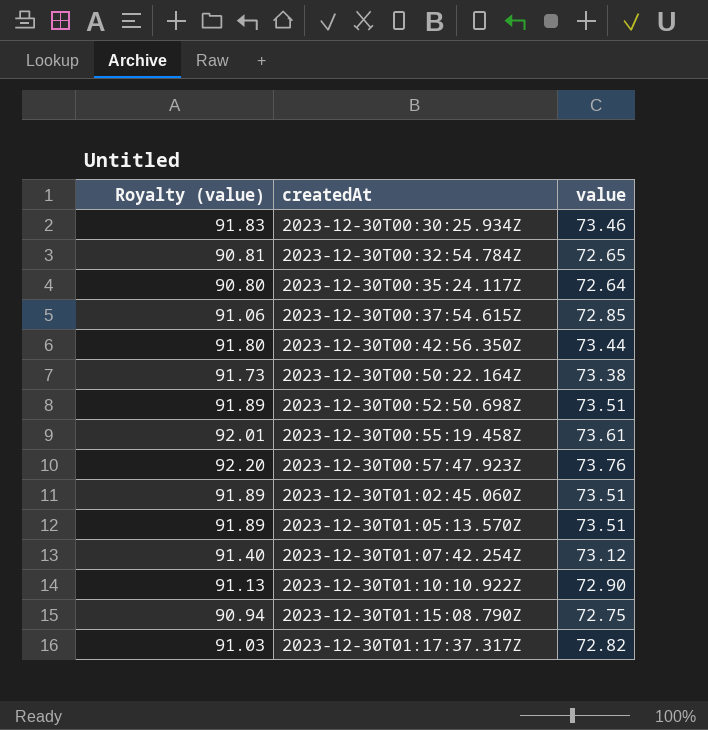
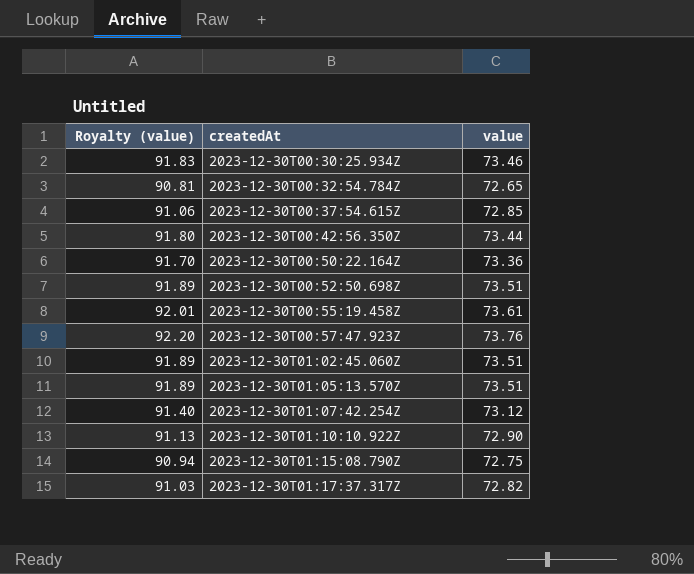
row 2023-12-30T00:35:24.117Z: 90.80 | 72.64 -> none
2023-12-30T00:50:22.164Z | Royalty (value): 91.73 -> 91.70
2023-12-30T00:50:22.164Z | value: 73.38 -> 73.36

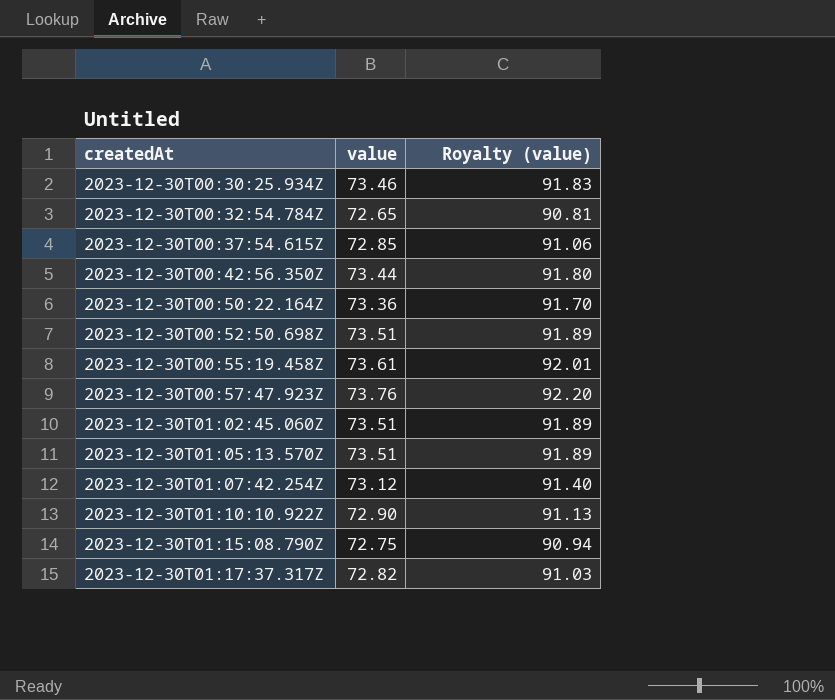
column Royalty (value) | position: 1 -> 3

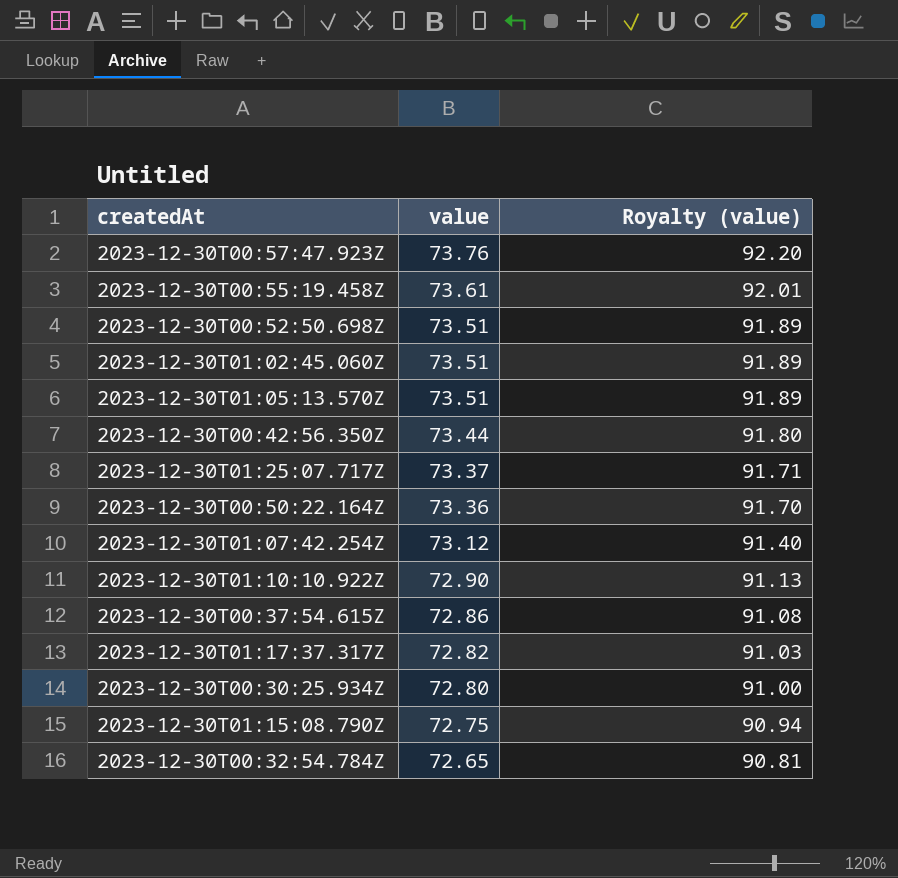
row order: createdAt ascending -> value descending
row 2023-12-30T01:25:07.717Z: none -> 73.37 | 91.71
2023-12-30T00:37:54.615Z | value: 72.85 -> 72.86
2023-12-30T00:37:54.615Z | Royalty (value): 91.06 -> 91.08
2023-12-30T00:30:25.934Z | value: 73.46 -> 72.80
2023-12-30T00:30:25.934Z | Royalty (value): 91.83 -> 91.00

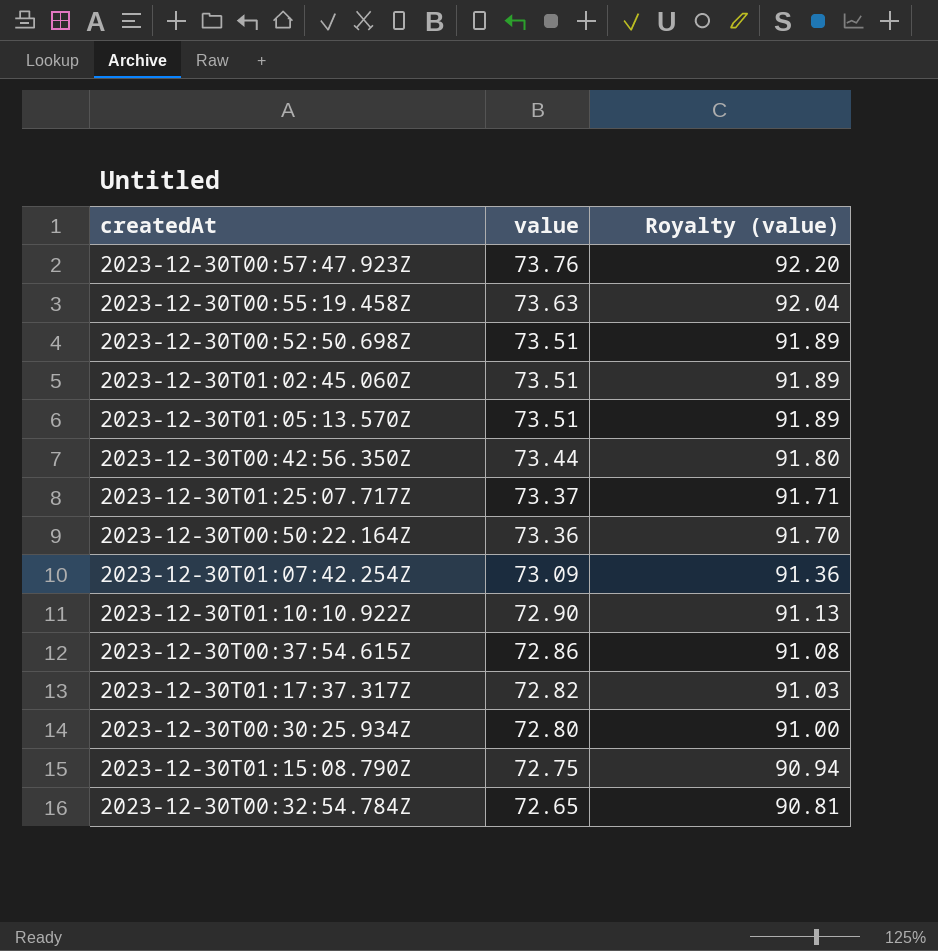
2023-12-30T00:55:19.458Z | value: 73.61 -> 73.63
2023-12-30T00:55:19.458Z | Royalty (value): 92.01 -> 92.04
2023-12-30T01:07:42.254Z | value: 73.12 -> 73.09
2023-12-30T01:07:42.254Z | Royalty (value): 91.40 -> 91.36

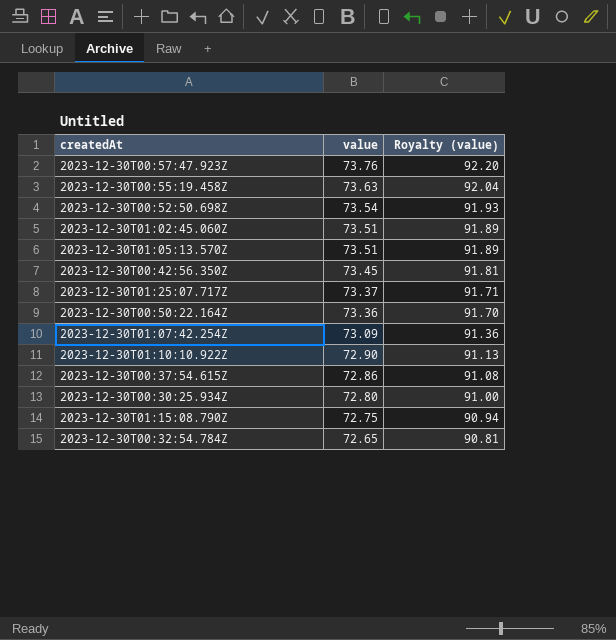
row 2023-12-30T01:17:37.317Z: 72.82 | 91.03 -> none
2023-12-30T00:52:50.698Z | value: 73.51 -> 73.54
2023-12-30T00:52:50.698Z | Royalty (value): 91.89 -> 91.93
2023-12-30T00:42:56.350Z | value: 73.44 -> 73.45
2023-12-30T00:42:56.350Z | Royalty (value): 91.80 -> 91.81

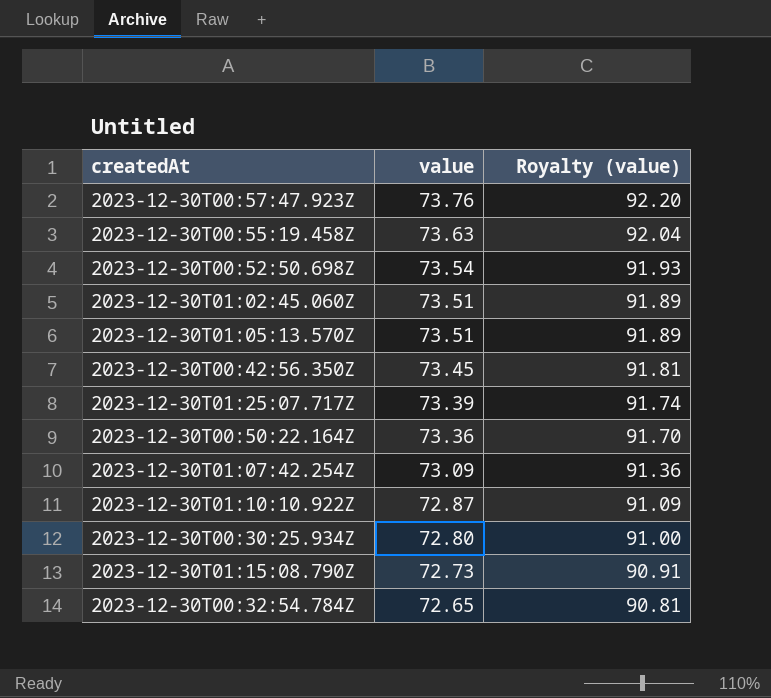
row 2023-12-30T00:37:54.615Z: 72.86 | 91.08 -> none
2023-12-30T01:25:07.717Z | value: 73.37 -> 73.39
2023-12-30T01:25:07.717Z | Royalty (value): 91.71 -> 91.74
2023-12-30T01:10:10.922Z | value: 72.90 -> 72.87
2023-12-30T01:10:10.922Z | Royalty (value): 91.13 -> 91.09
2023-12-30T01:15:08.790Z | value: 72.75 -> 72.73
2023-12-30T01:15:08.790Z | Royalty (value): 90.94 -> 90.91

